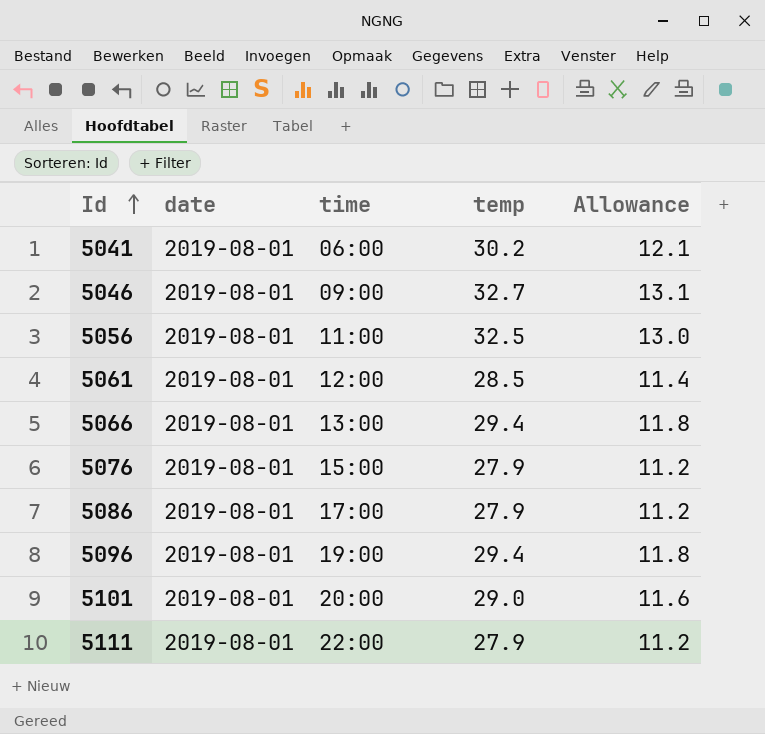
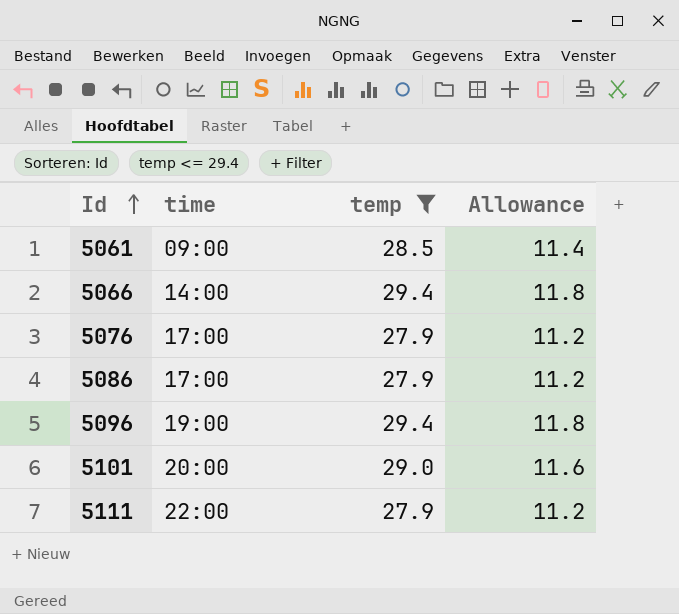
filter: none -> temp <= 29.4
column date | position: 2 -> none
5061 | time: 12:00 -> 09:00
5066 | time: 13:00 -> 14:00
5076 | time: 15:00 -> 17:00

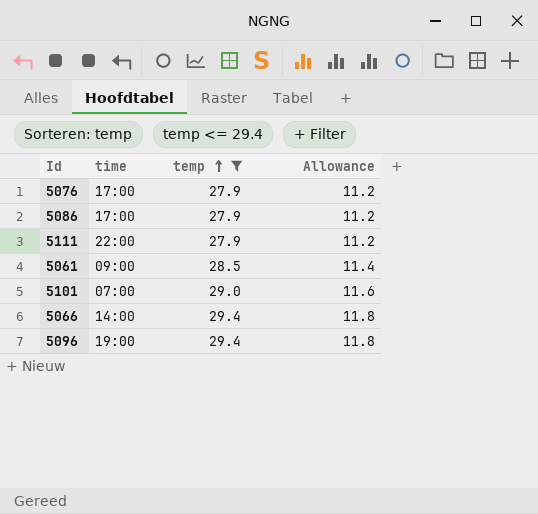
row order: Id ascending -> temp ascending
5101 | time: 20:00 -> 07:00

